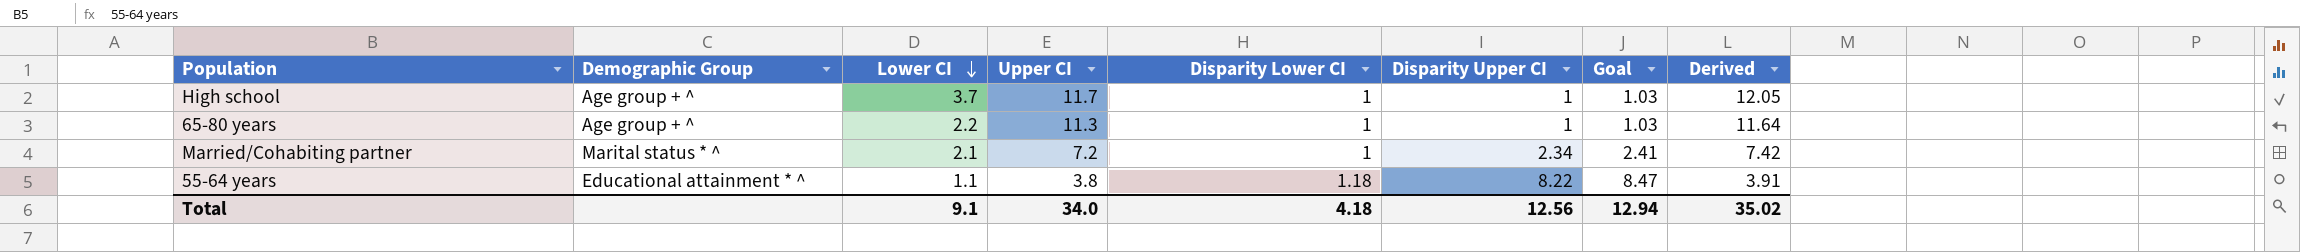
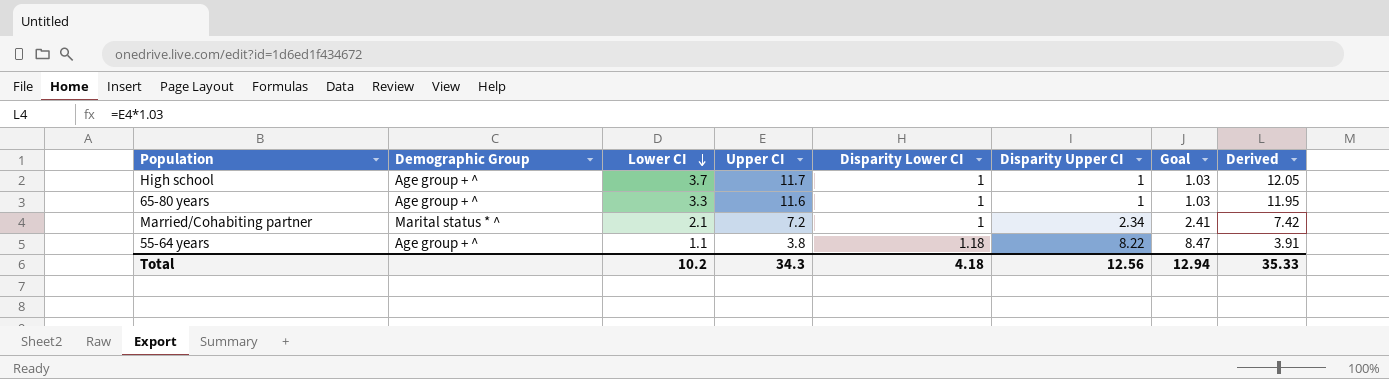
65-80 years | Lower CI: 2.2 -> 3.3
65-80 years | Upper CI: 11.3 -> 11.6
65-80 years | Derived: 11.64 -> 11.95
55-64 years | Demographic Group: Educational attainment * ^ -> Age group + ^
Total | Lower CI: 9.1 -> 10.2
Total | Upper CI: 34.0 -> 34.3
Total | Derived: 35.02 -> 35.33

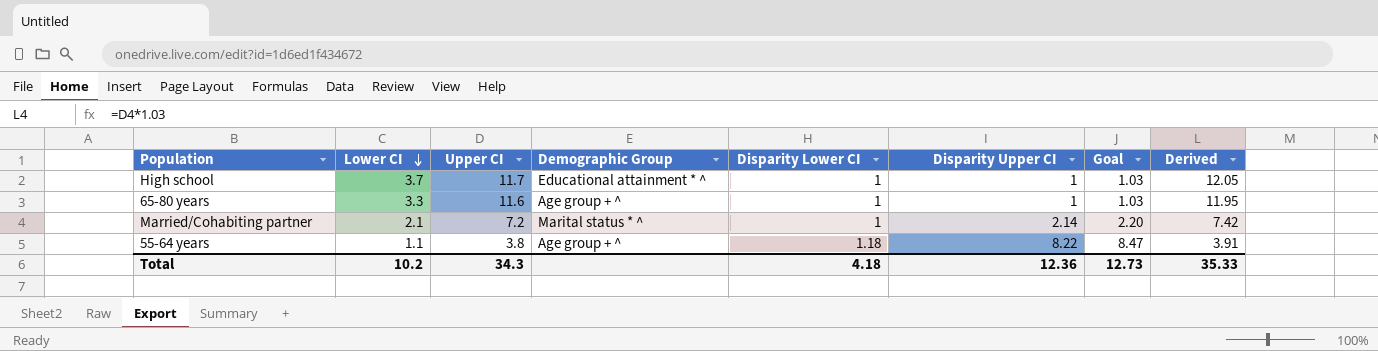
column Demographic Group | position: 2 -> 4
High school | Demographic Group: Age group + ^ -> Educational attainment * ^
Married/Cohabiting partner | Disparity Upper CI: 2.34 -> 2.14
Married/Cohabiting partner | Goal: 2.41 -> 2.20
Total | Disparity Upper CI: 12.56 -> 12.36
Total | Goal: 12.94 -> 12.73

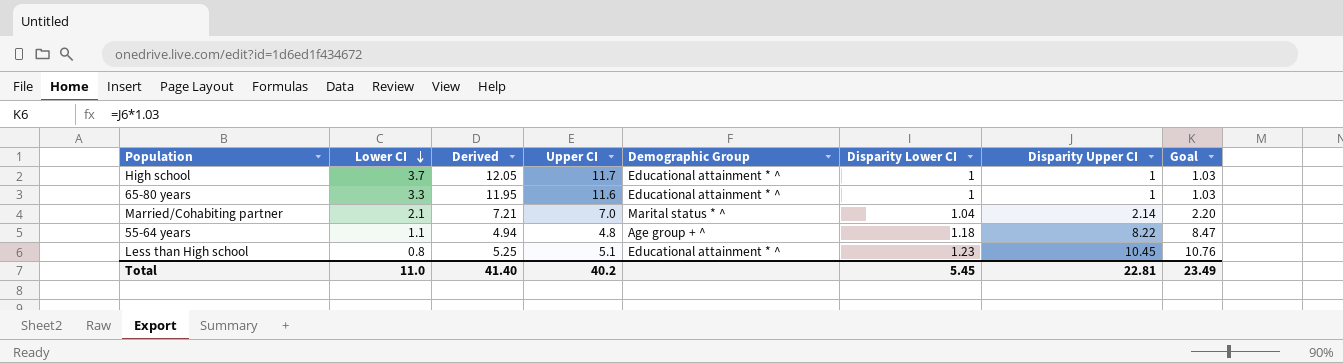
column Derived | position: 8 -> 3
65-80 years | Demographic Group: Age group + ^ -> Educational attainment * ^
Married/Cohabiting partner | Derived: 7.42 -> 7.21
Married/Cohabiting partner | Upper CI: 7.2 -> 7.0
Married/Cohabiting partner | Disparity Lower CI: 1 -> 1.04
55-64 years | Derived: 3.91 -> 4.94
55-64 years | Upper CI: 3.8 -> 4.8
row Less than High school: none -> 0.8 | 5.25 | 5.1 | Educational attainment * ^ | 1.23 | 10.45 | 10.76
Total | Lower CI: 10.2 -> 11.0
Total | Derived: 35.33 -> 41.40
Total | Upper CI: 34.3 -> 40.2
Total | Disparity Lower CI: 4.18 -> 5.45
Total | Disparity Upper CI: 12.36 -> 22.81
Total | Goal: 12.73 -> 23.49

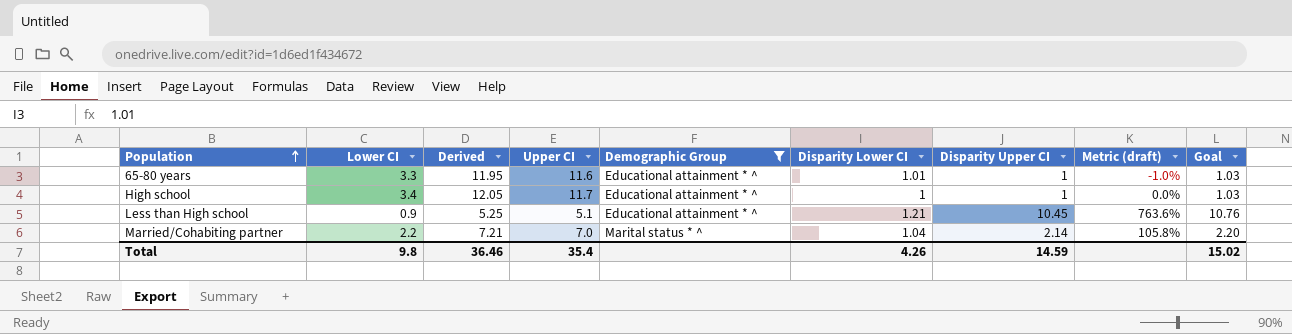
filter: none -> Demographic Group != Age group + ^
row order: Lower CI descending -> Population ascending
column Metric (draft) | formula: none -> ([Disparity Upper CI] - [Disparity Lower CI]) / [Disparity Lower CI]
65-80 years | Disparity Lower CI: 1 -> 1.01
High school | Lower CI: 3.7 -> 3.4
Less than High school | Lower CI: 0.8 -> 0.9
Less than High school | Disparity Lower CI: 1.23 -> 1.21
Married/Cohabiting partner | Lower CI: 2.1 -> 2.2
Total | Lower CI: 11.0 -> 9.8
Total | Derived: 41.40 -> 36.46
Total | Upper CI: 40.2 -> 35.4
Total | Disparity Lower CI: 5.45 -> 4.26
Total | Disparity Upper CI: 22.81 -> 14.59
Total | Goal: 23.49 -> 15.02

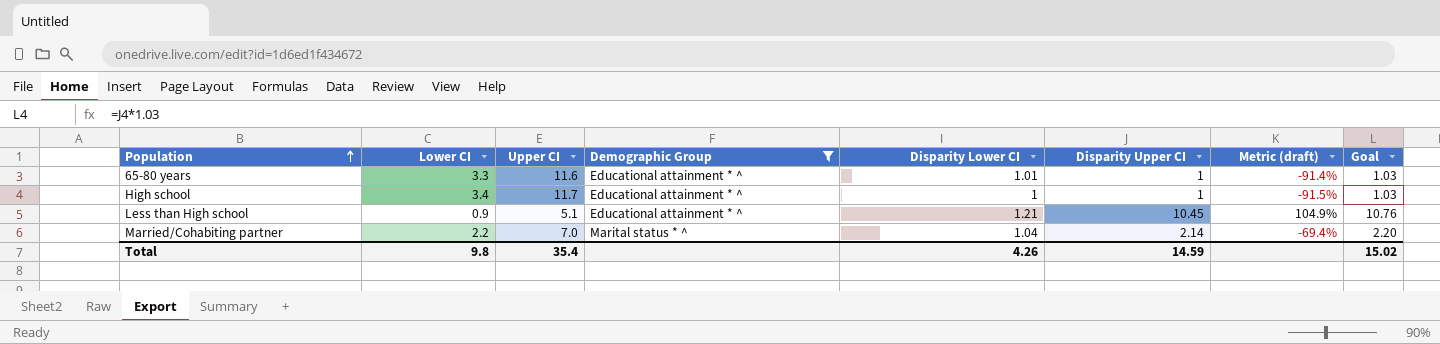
column Derived | formula: [Upper CI] * 1.03 -> none
column Metric (draft) | formula: ([Disparity Upper CI] - [Disparity Lower CI]) / [Disparity Lower CI] -> ([Disparity Upper CI] - [Upper CI]) / [Upper CI]

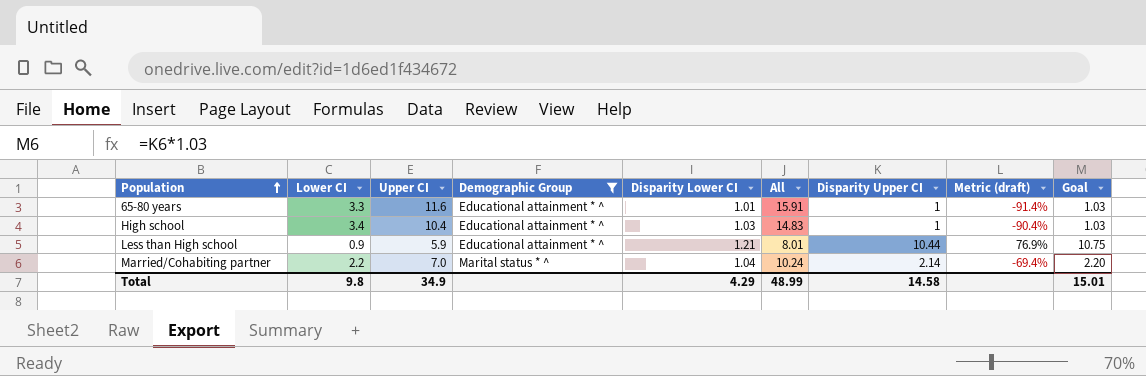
column All | formula: none -> [Lower CI] + [Upper CI] + [Disparity Lower CI]
High school | Upper CI: 11.7 -> 10.4
High school | Disparity Lower CI: 1 -> 1.03
High school | Metric (draft): -91.5% -> -90.4%
Less than High school | Upper CI: 5.1 -> 5.9
Less than High school | Disparity Upper CI: 10.45 -> 10.44
Less than High school | Metric (draft): 104.9% -> 76.9%
Less than High school | Goal: 10.76 -> 10.75
Total | Upper CI: 35.4 -> 34.9
Total | Disparity Lower CI: 4.26 -> 4.29
Total | Disparity Upper CI: 14.59 -> 14.58
Total | Goal: 15.02 -> 15.01

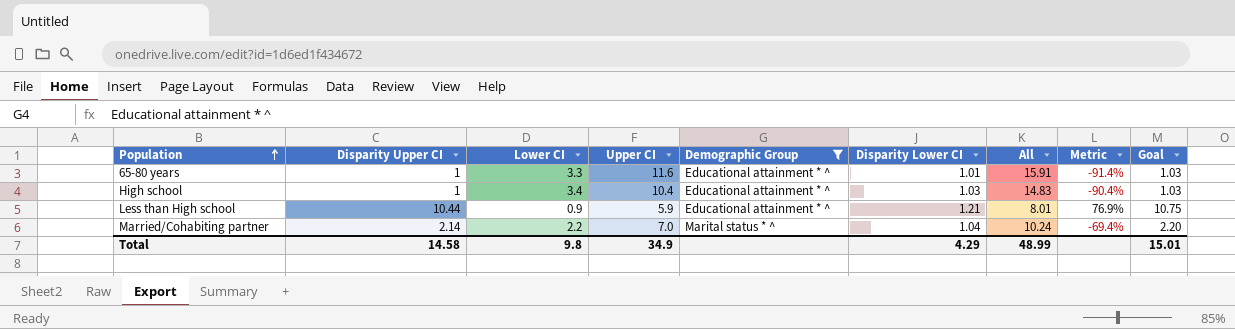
column Disparity Upper CI | position: 7 -> 2
column name: Metric (draft) -> Metric

